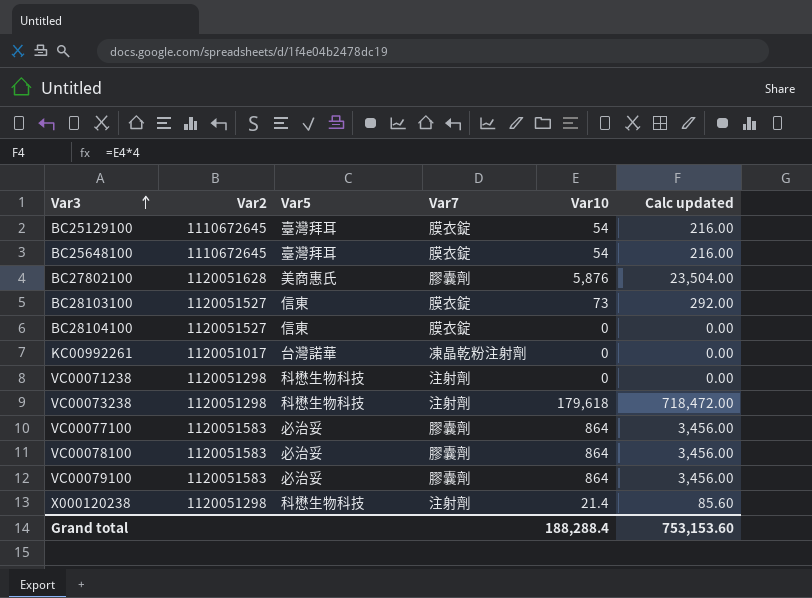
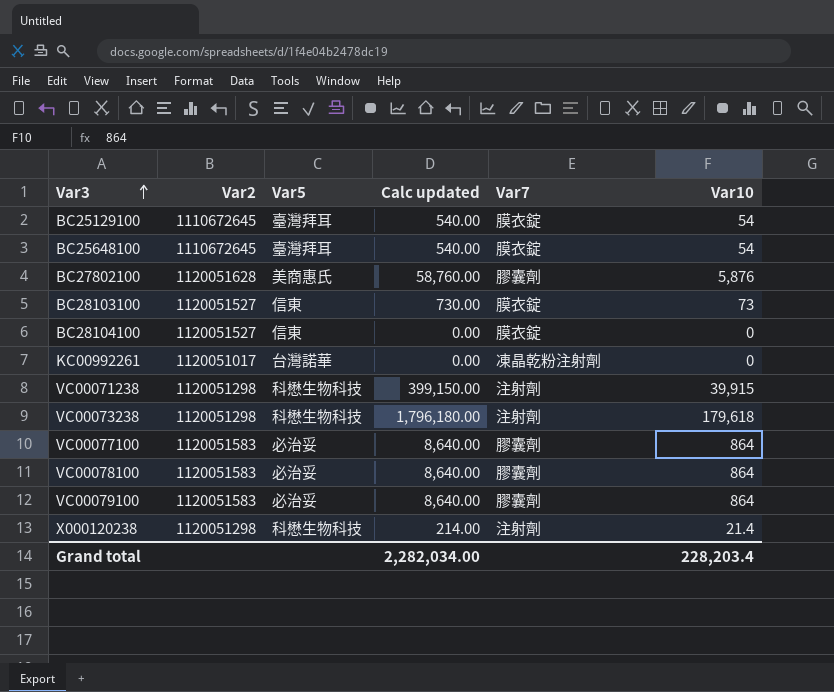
column Calc updated | formula: [Var10] * 4 -> [Var10] * 10
column Calc updated | position: 6 -> 4
VC00071238 | Var10: 0 -> 39,915
Grand total | Calc updated: 753,153.60 -> 2,282,034.00
Grand total | Var10: 188,288.4 -> 228,203.4

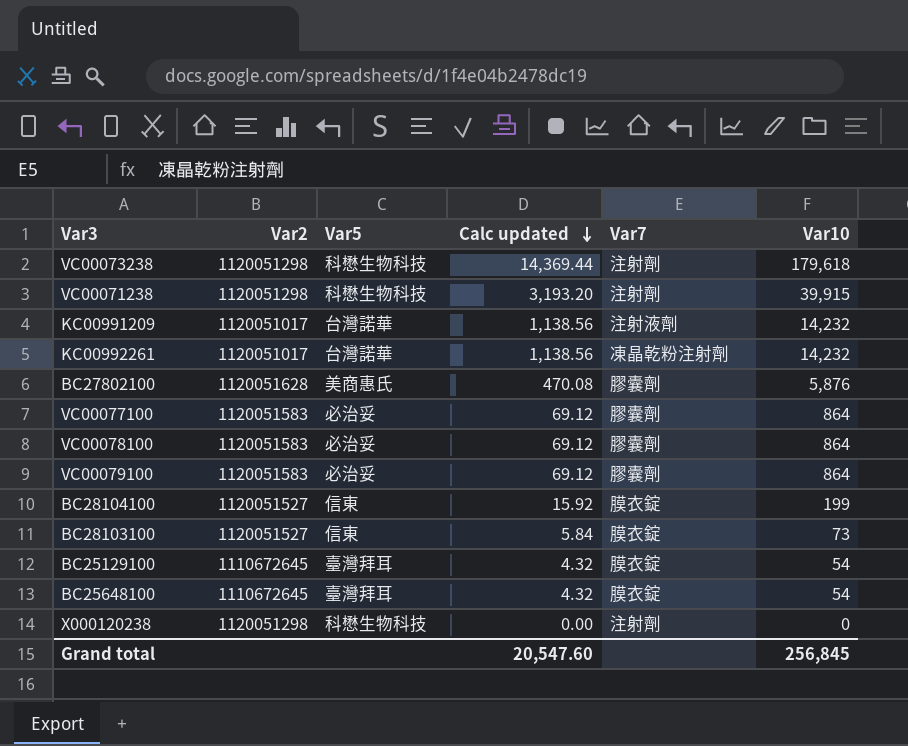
row order: Var3 ascending -> Calc updated descending
column Calc updated | formula: [Var10] * 10 -> [Var10] * 0.08
row KC00991209: none -> 1120051017 | 台灣諾華 | 1,138.56 | 注射液劑 | 14,232
KC00992261 | Var10: 0 -> 14,232
BC28104100 | Var10: 0 -> 199
X000120238 | Var10: 21.4 -> 0
Grand total | Calc updated: 2,282,034.00 -> 20,547.60
Grand total | Var10: 228,203.4 -> 256,845

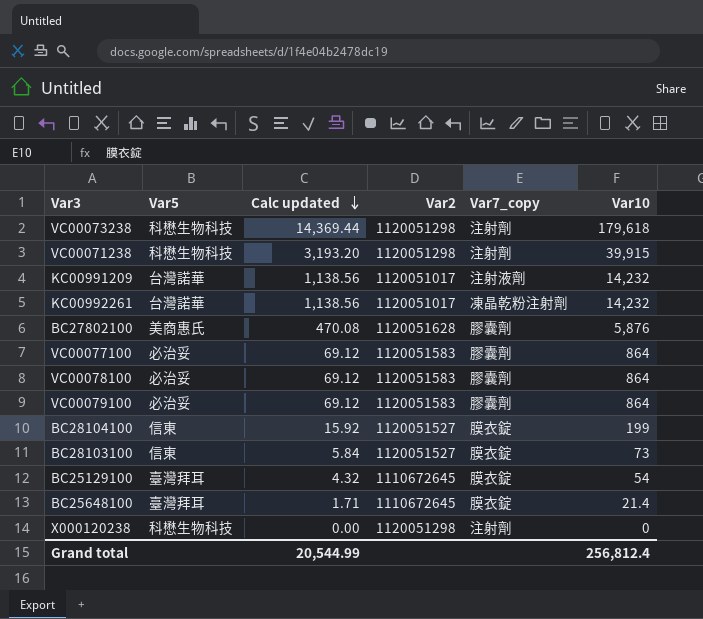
column Var2 | position: 2 -> 4
column name: Var7 -> Var7_copy
BC25648100 | Calc updated: 4.32 -> 1.71
BC25648100 | Var10: 54 -> 21.4
Grand total | Calc updated: 20,547.60 -> 20,544.99
Grand total | Var10: 256,845 -> 256,812.4

